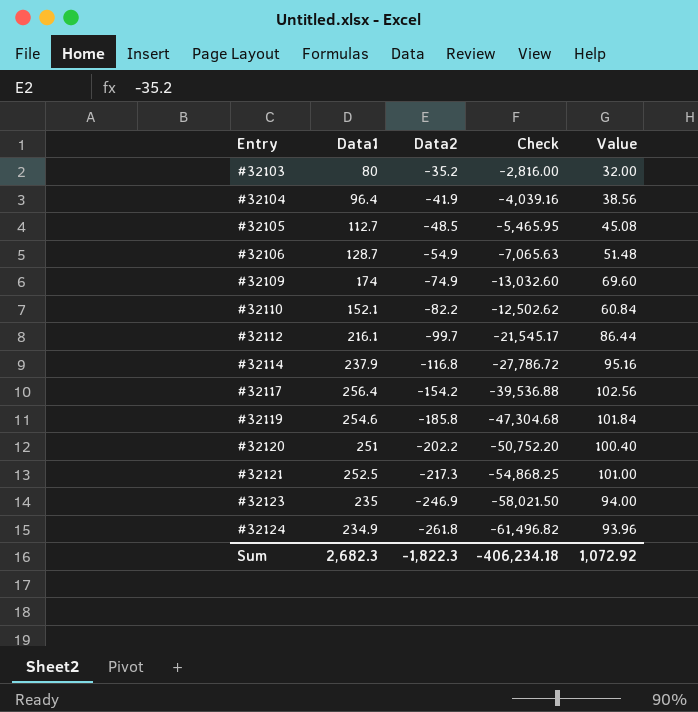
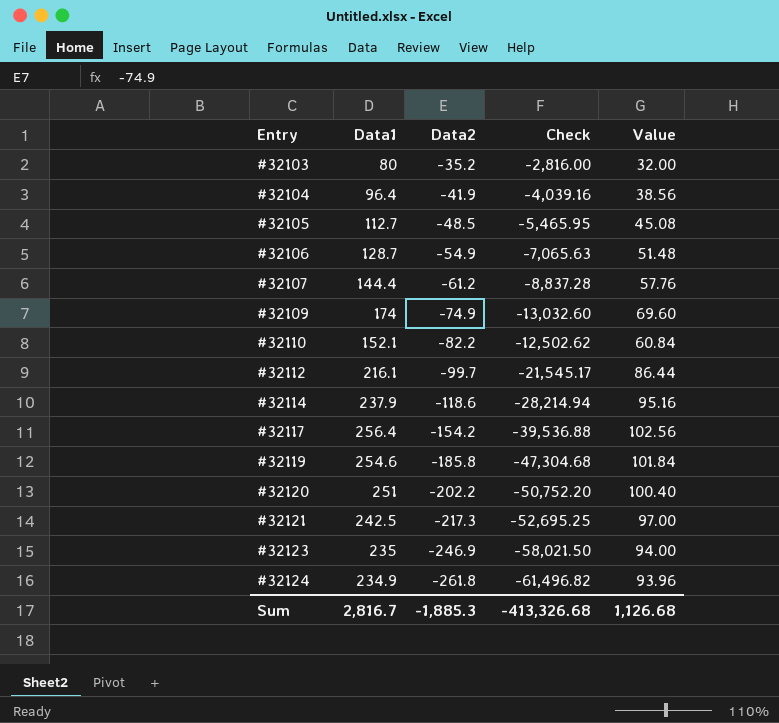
row #32107: none -> 144.4 | -61.2 | -8,837.28 | 57.76
#32114 | Data2: -116.8 -> -118.6
#32114 | Check: -27,786.72 -> -28,214.94
#32121 | Data1: 252.5 -> 242.5
#32121 | Check: -54,868.25 -> -52,695.25
#32121 | Value: 101.00 -> 97.00
Sum | Data1: 2,682.3 -> 2,816.7
Sum | Data2: -1,822.3 -> -1,885.3
Sum | Check: -406,234.18 -> -413,326.68
Sum | Value: 1,072.92 -> 1,126.68

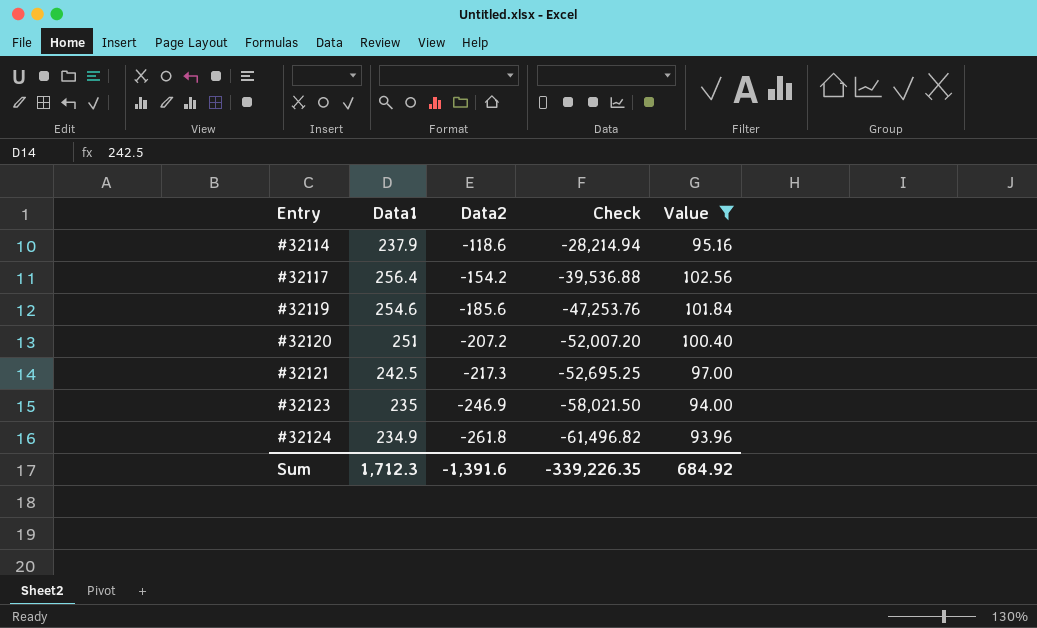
filter: none -> Value >= 93.96
#32119 | Data2: -185.8 -> -185.6
#32119 | Check: -47,304.68 -> -47,253.76
#32120 | Data2: -202.2 -> -207.2
#32120 | Check: -50,752.20 -> -52,007.20
Sum | Data1: 2,816.7 -> 1,712.3
Sum | Data2: -1,885.3 -> -1,391.6
Sum | Check: -413,326.68 -> -339,226.35
Sum | Value: 1,126.68 -> 684.92

